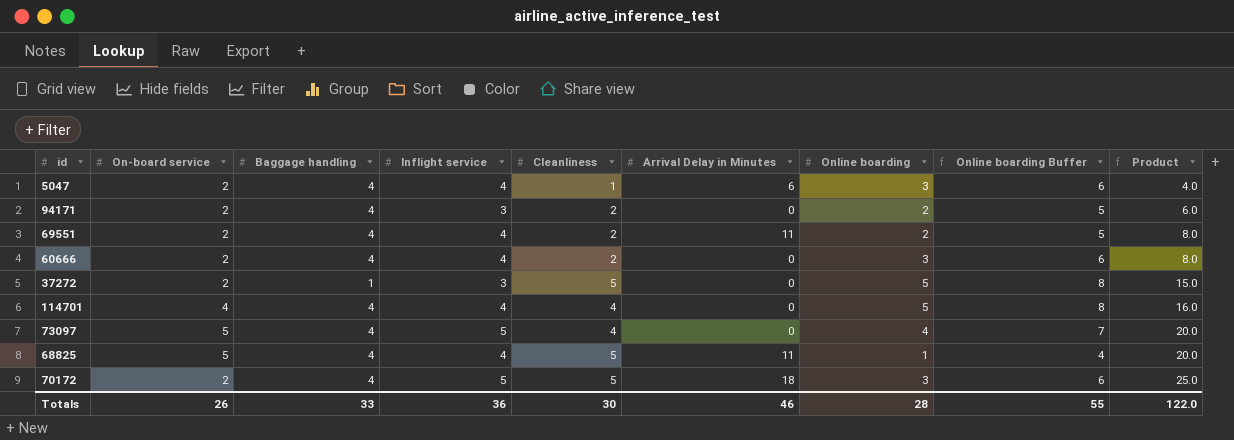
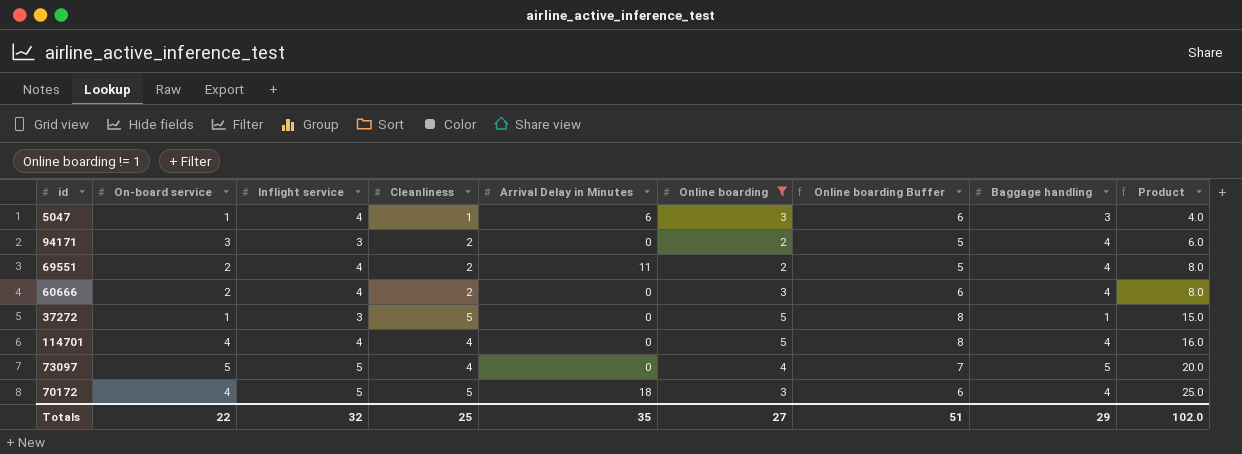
filter: none -> Online boarding != 1
column Baggage handling | position: 3 -> 8
5047 | On-board service: 2 -> 1
5047 | Baggage handling: 4 -> 3
94171 | On-board service: 2 -> 3
37272 | On-board service: 2 -> 1
73097 | Baggage handling: 4 -> 5
70172 | On-board service: 2 -> 4
Totals | On-board service: 26 -> 22
Totals | Inflight service: 36 -> 32
Totals | Cleanliness: 30 -> 25
Totals | Arrival Delay in Minutes: 46 -> 35
Totals | Online boarding: 28 -> 27
Totals | Online boarding Buffer: 55 -> 51
Totals | Baggage handling: 33 -> 29
Totals | Product: 122.0 -> 102.0

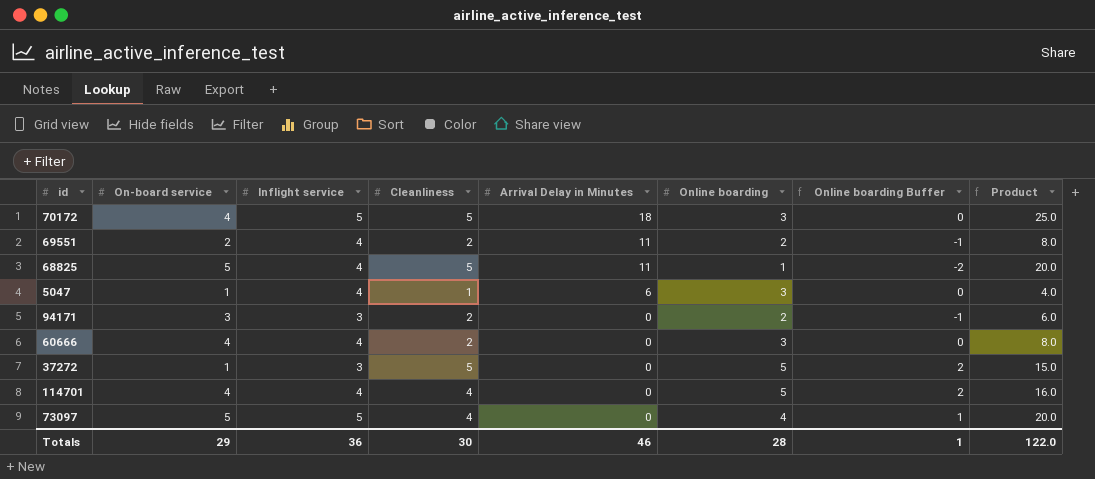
filter: Online boarding != 1 -> none
row order: Product ascending -> Arrival Delay in Minutes descending
column Baggage handling | position: 8 -> none
column Online boarding Buffer | formula: [Online boarding] + 3 -> [Online boarding] - 3
60666 | On-board service: 2 -> 4
Totals | On-board service: 22 -> 29
Totals | Inflight service: 32 -> 36
Totals | Cleanliness: 25 -> 30
Totals | Arrival Delay in Minutes: 35 -> 46
Totals | Online boarding: 27 -> 28
Totals | Online boarding Buffer: 51 -> 1
Totals | Product: 102.0 -> 122.0

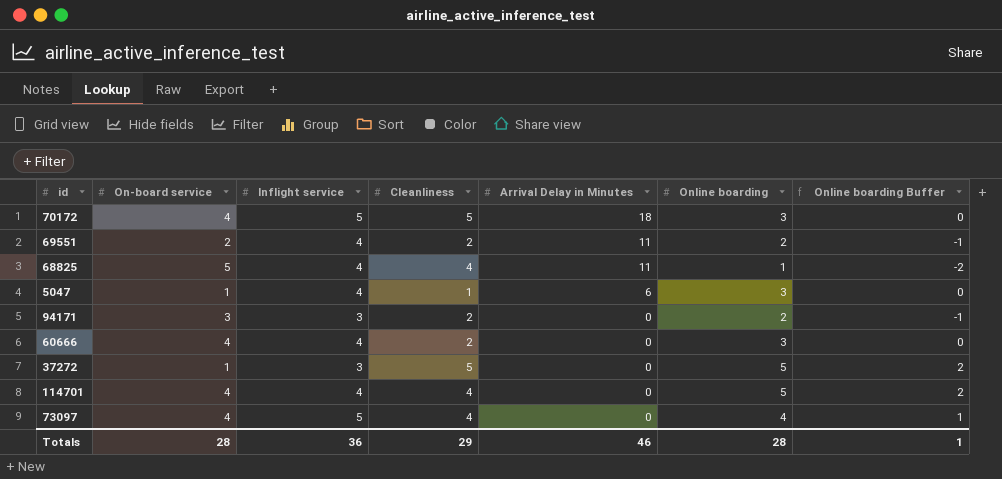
column Product | formula: [Inflight service] * [Cleanliness] -> none
68825 | Cleanliness: 5 -> 4
73097 | On-board service: 5 -> 4
Totals | On-board service: 29 -> 28
Totals | Cleanliness: 30 -> 29

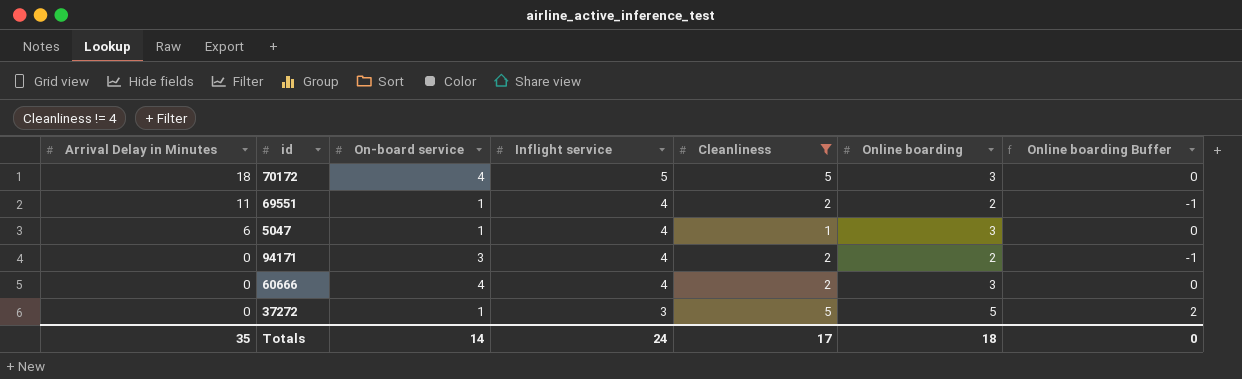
filter: none -> Cleanliness != 4
column Arrival Delay in Minutes | position: 5 -> 1
69551 | On-board service: 2 -> 1
94171 | Inflight service: 3 -> 4
Totals | Arrival Delay in Minutes: 46 -> 35
Totals | On-board service: 28 -> 14
Totals | Inflight service: 36 -> 24
Totals | Cleanliness: 29 -> 17
Totals | Online boarding: 28 -> 18
Totals | Online boarding Buffer: 1 -> 0

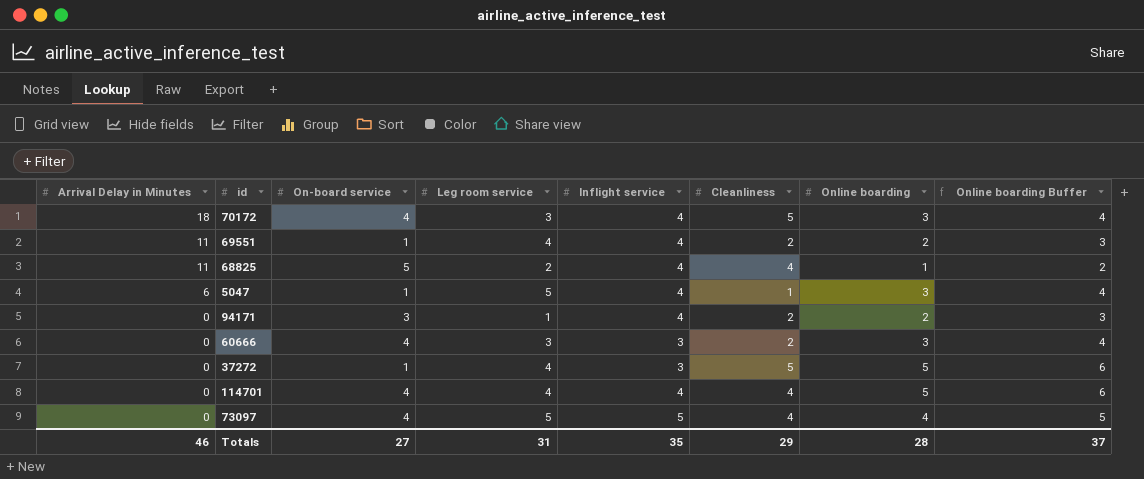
filter: Cleanliness != 4 -> none
column Leg room service | position: none -> 4
column Online boarding Buffer | formula: [Online boarding] - 3 -> [Online boarding] + 1
70172 | Inflight service: 5 -> 4
60666 | Inflight service: 4 -> 3
Totals | Arrival Delay in Minutes: 35 -> 46
Totals | On-board service: 14 -> 27
Totals | Inflight service: 24 -> 35
Totals | Cleanliness: 17 -> 29
Totals | Online boarding: 18 -> 28
Totals | Online boarding Buffer: 0 -> 37

